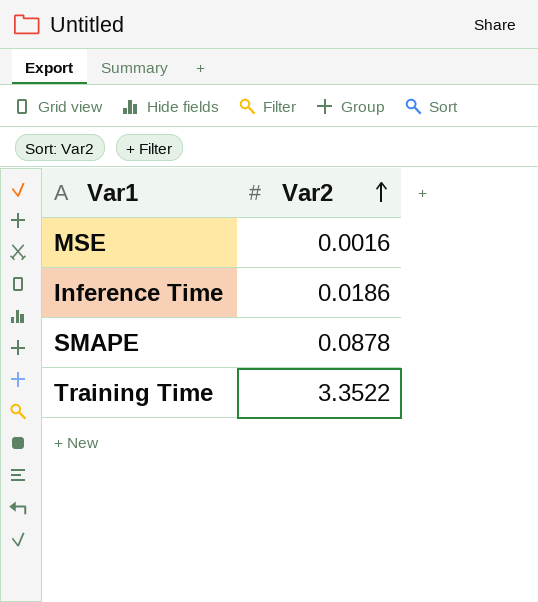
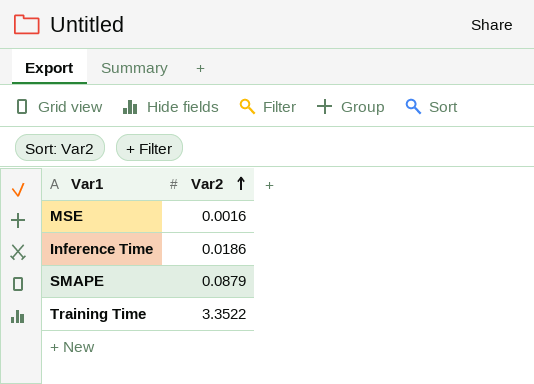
SMAPE | Var2: 0.0878 -> 0.0879

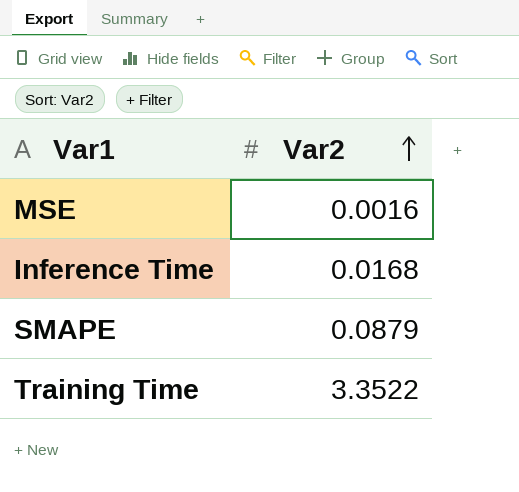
Inference Time | Var2: 0.0186 -> 0.0168

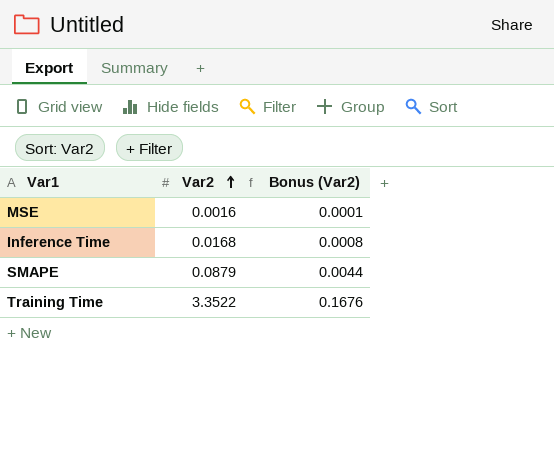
column Bonus (Var2) | formula: none -> [Var2] * 0.05

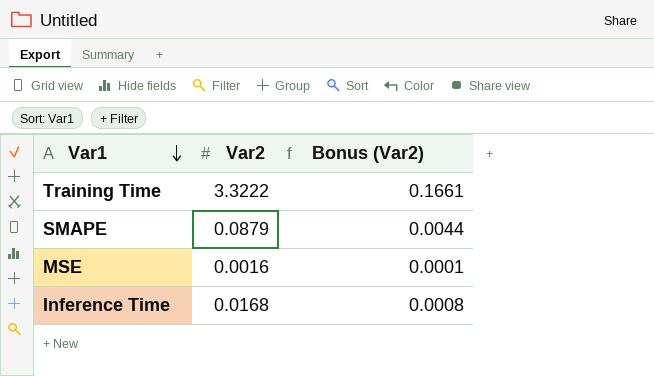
row order: Var2 ascending -> Var1 descending
Training Time | Var2: 3.3522 -> 3.3222
Training Time | Bonus (Var2): 0.1676 -> 0.1661

